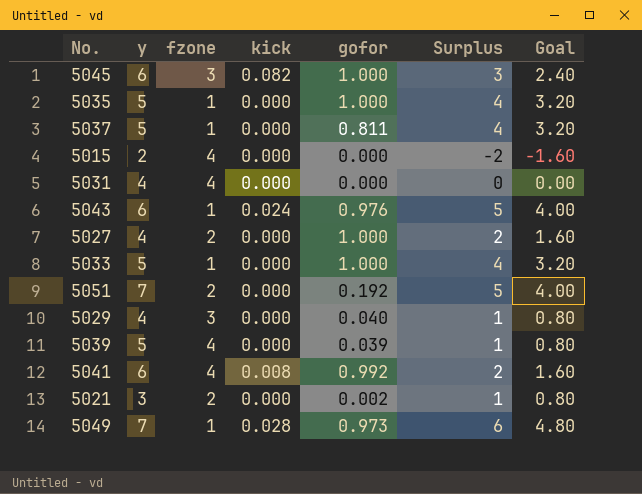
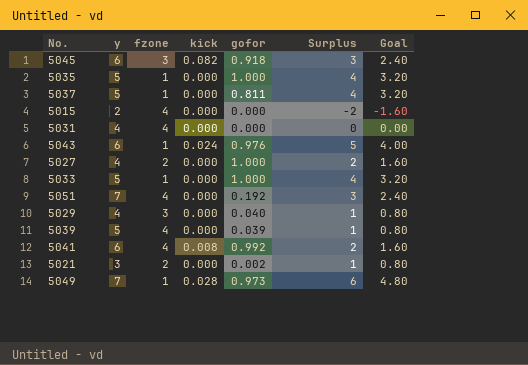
5045 | gofor: 1.000 -> 0.918
5051 | fzone: 2 -> 4
5051 | Surplus: 5 -> 3
5051 | Goal: 4.00 -> 2.40

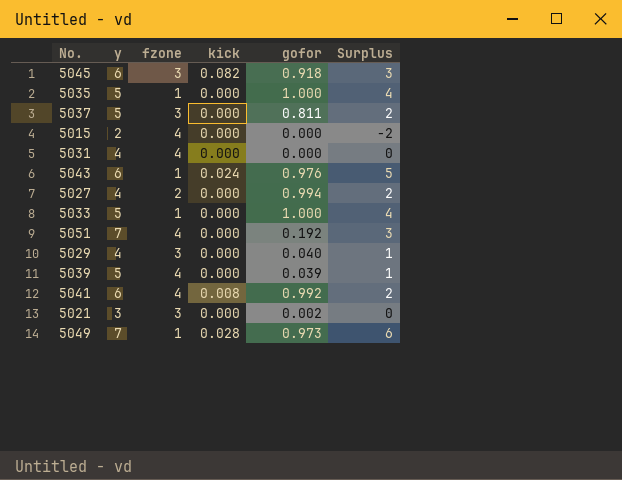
column Goal | formula: [Surplus] * 0.8 -> none
5037 | fzone: 1 -> 3
5037 | Surplus: 4 -> 2
5027 | gofor: 1.000 -> 0.994
5021 | fzone: 2 -> 3
5021 | Surplus: 1 -> 0

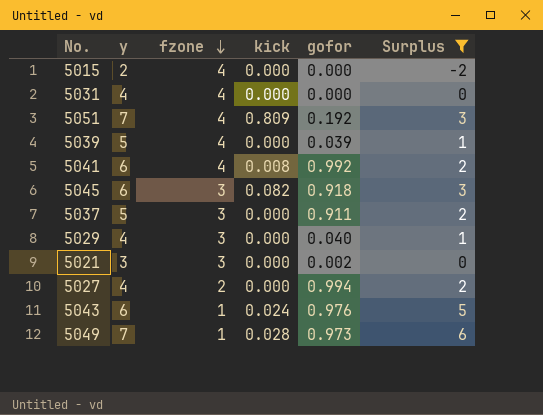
filter: none -> Surplus != 4
row order: none -> fzone descending
5051 | kick: 0.000 -> 0.809
5037 | gofor: 0.811 -> 0.911

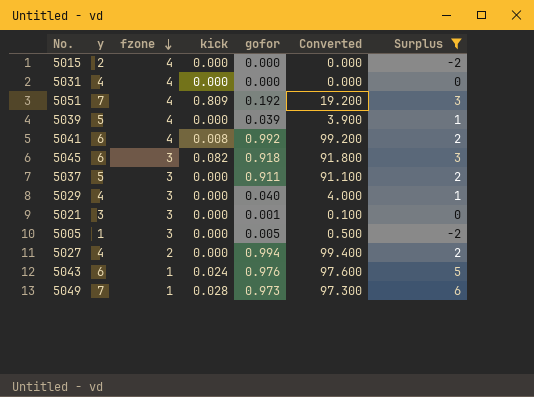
column Converted | formula: none -> [gofor] * 100
5021 | gofor: 0.002 -> 0.001
row 5005: none -> 1 | 3 | 0.000 | 0.005 | 0.500 | -2

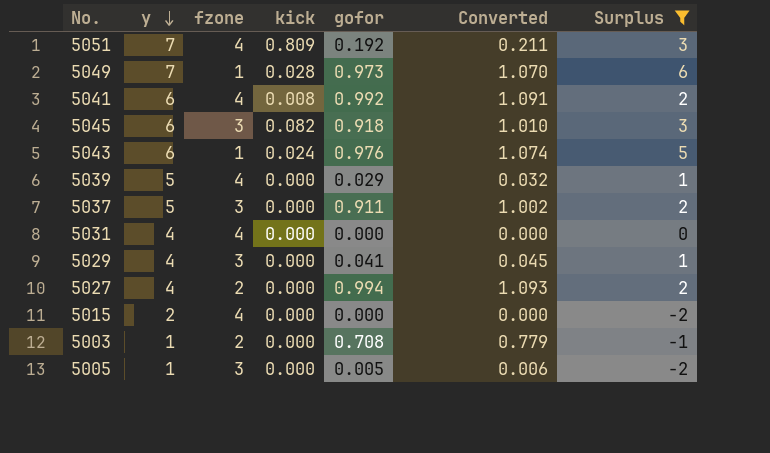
row order: fzone descending -> y descending
column Converted | formula: [gofor] * 100 -> [gofor] * 1.1
row 5021: 3 | 3 | 0.000 | 0.001 | 0.100 | 0 -> none
5039 | gofor: 0.039 -> 0.029
5029 | gofor: 0.040 -> 0.041
row 5003: none -> 1 | 2 | 0.000 | 0.708 | 0.779 | -1

